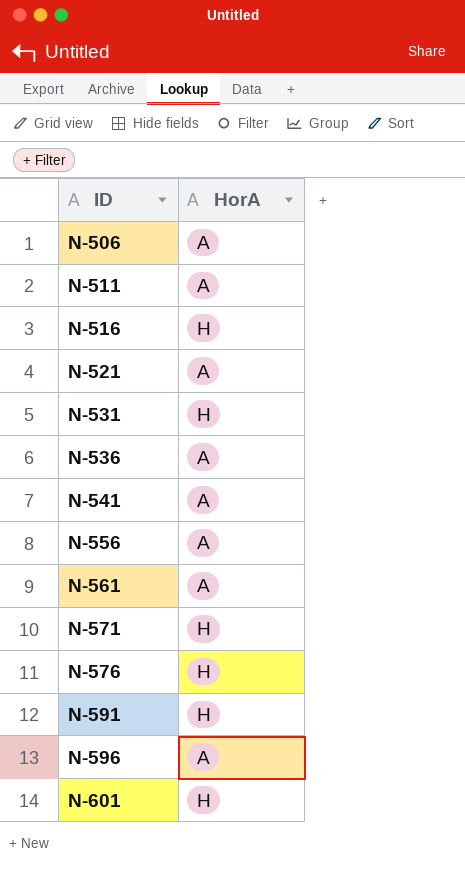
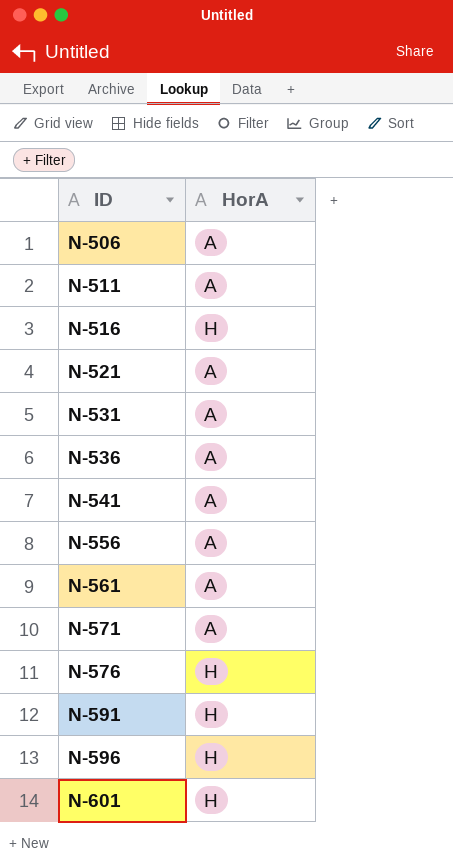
N-531 | HorA: H -> A
N-571 | HorA: H -> A
N-596 | HorA: A -> H

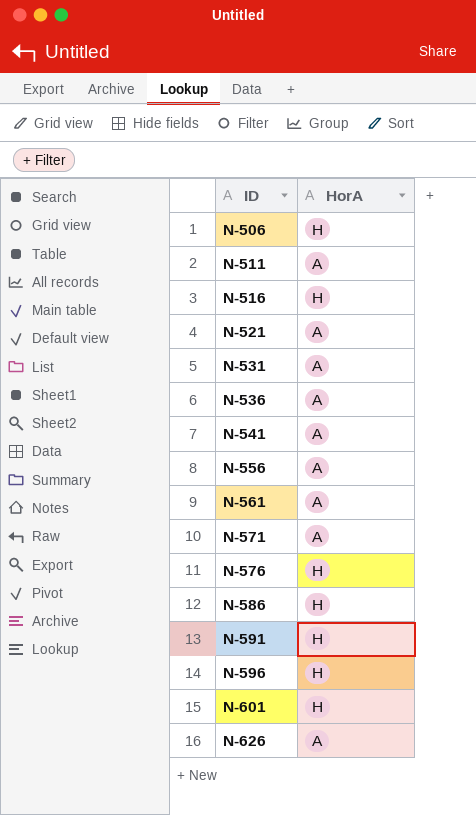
N-506 | HorA: A -> H
row N-586: none -> H
row N-626: none -> A

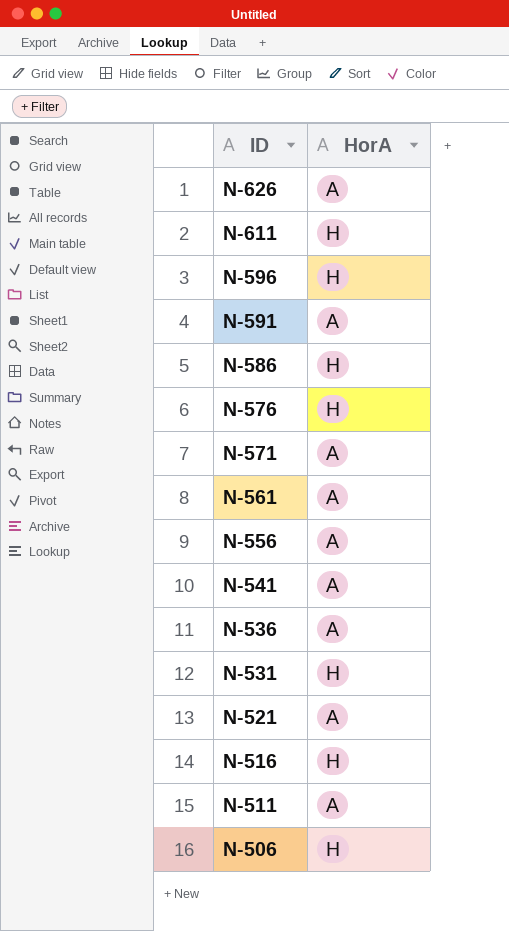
row order: ID ascending -> ID descending
row N-601: H -> none
row N-611: none -> H
N-591 | HorA: H -> A
N-531 | HorA: A -> H

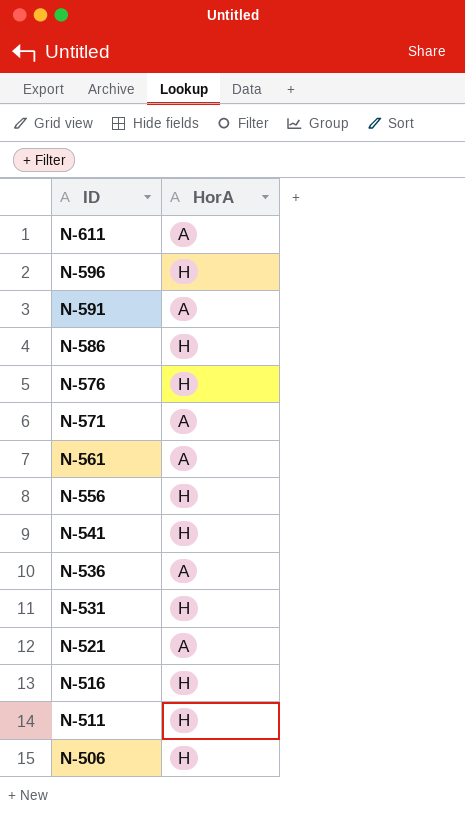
row N-626: A -> none
N-611 | HorA: H -> A
N-556 | HorA: A -> H
N-541 | HorA: A -> H
N-511 | HorA: A -> H

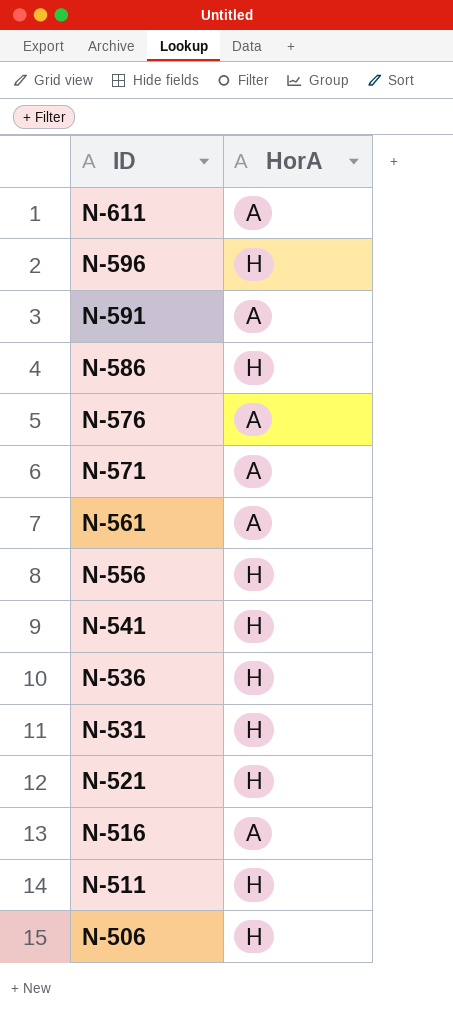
N-576 | HorA: H -> A
N-536 | HorA: A -> H
N-521 | HorA: A -> H
N-516 | HorA: H -> A

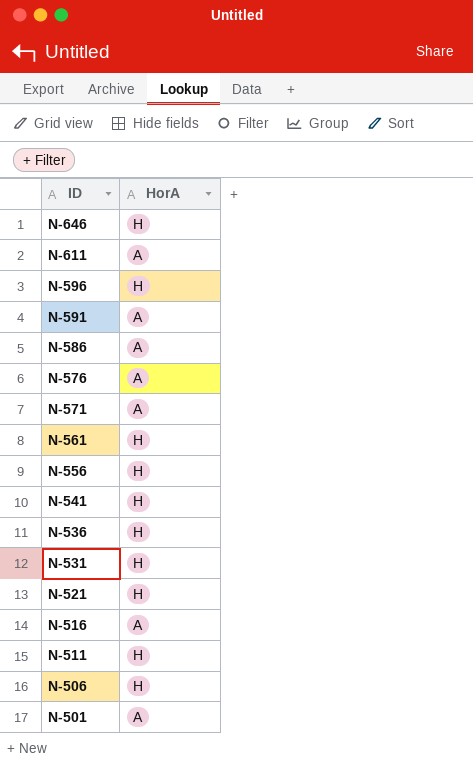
row N-646: none -> H
N-586 | HorA: H -> A
N-561 | HorA: A -> H
row N-501: none -> A

